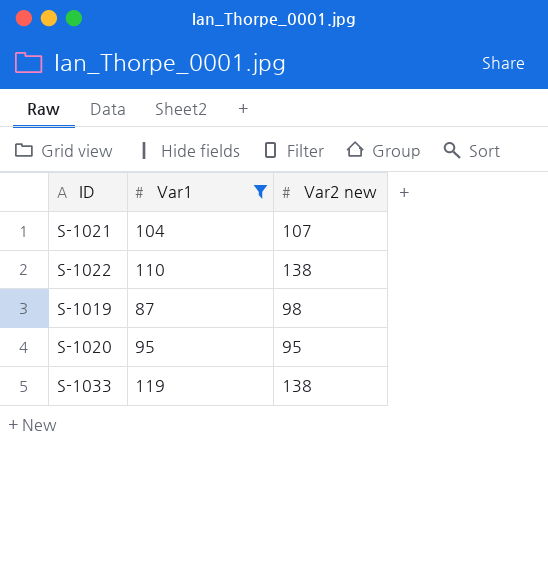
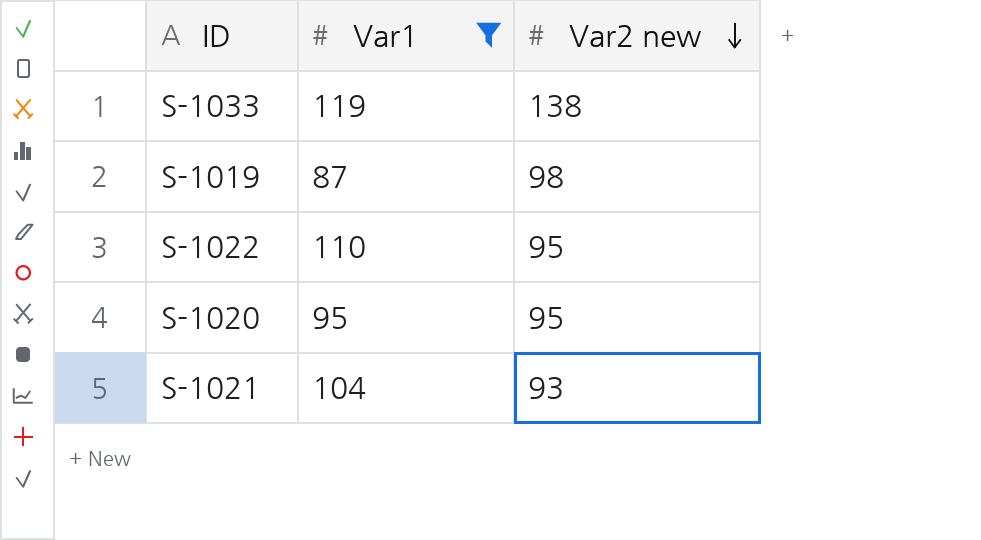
row order: none -> Var2 new descending
S-1022 | Var2 new: 138 -> 95
S-1021 | Var2 new: 107 -> 93

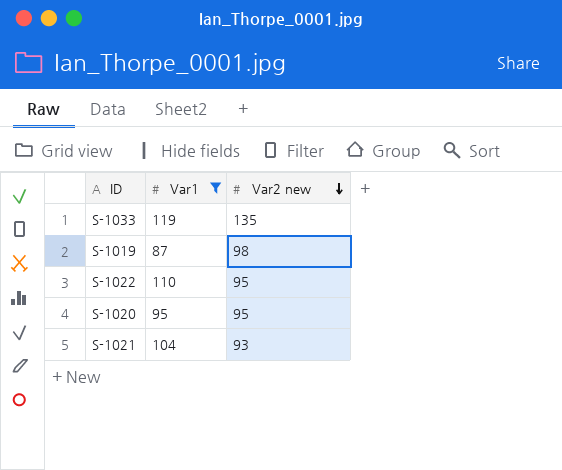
S-1033 | Var2 new: 138 -> 135

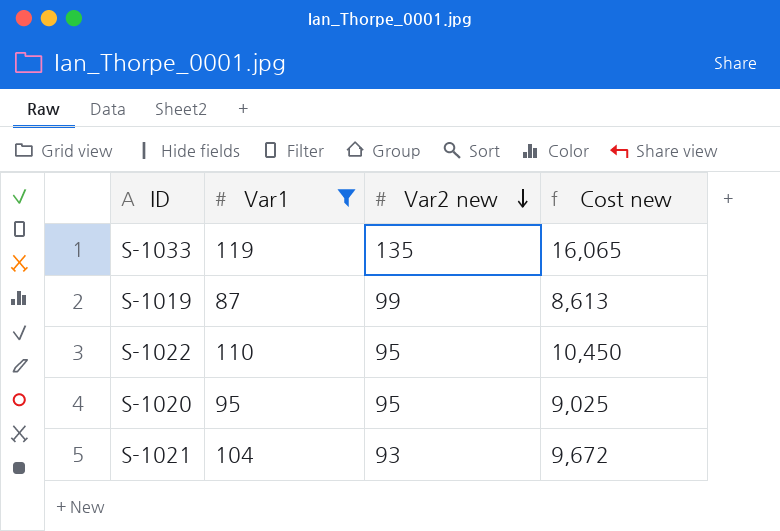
column Cost new | formula: none -> [Var1] * [Var2 new]
S-1019 | Var2 new: 98 -> 99

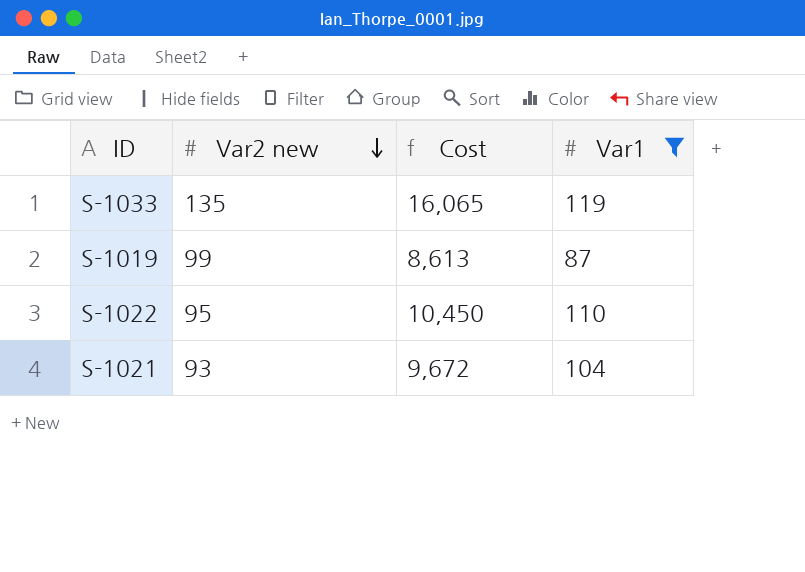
column name: Cost new -> Cost
column Var1 | position: 2 -> 4
row S-1020: 95 | 95 | 9,025 -> none

